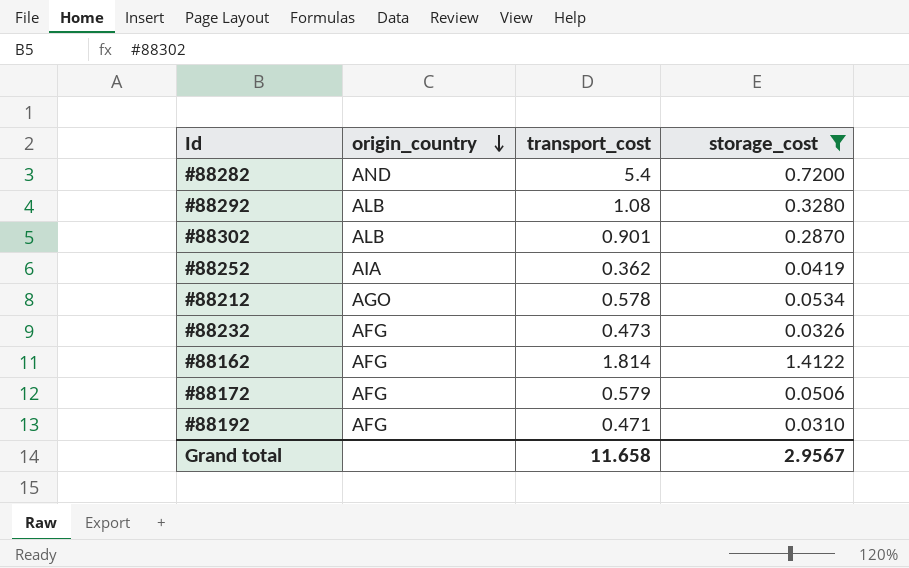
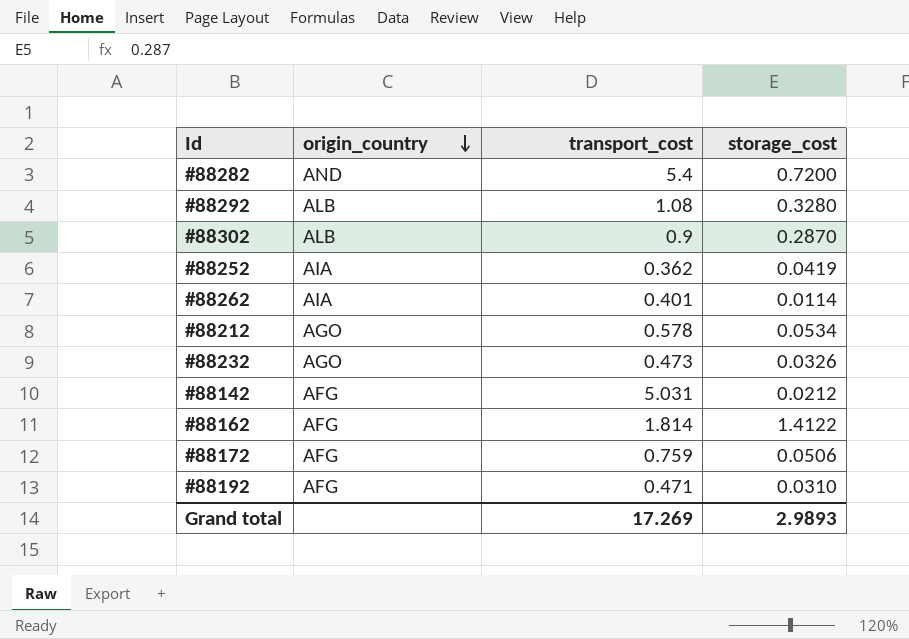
filter: storage_cost >= 0.0310 -> none
#88302 | transport_cost: 0.901 -> 0.9
#88232 | origin_country: AFG -> AGO
#88172 | transport_cost: 0.579 -> 0.759
Grand total | transport_cost: 11.658 -> 17.269
Grand total | storage_cost: 2.9567 -> 2.9893

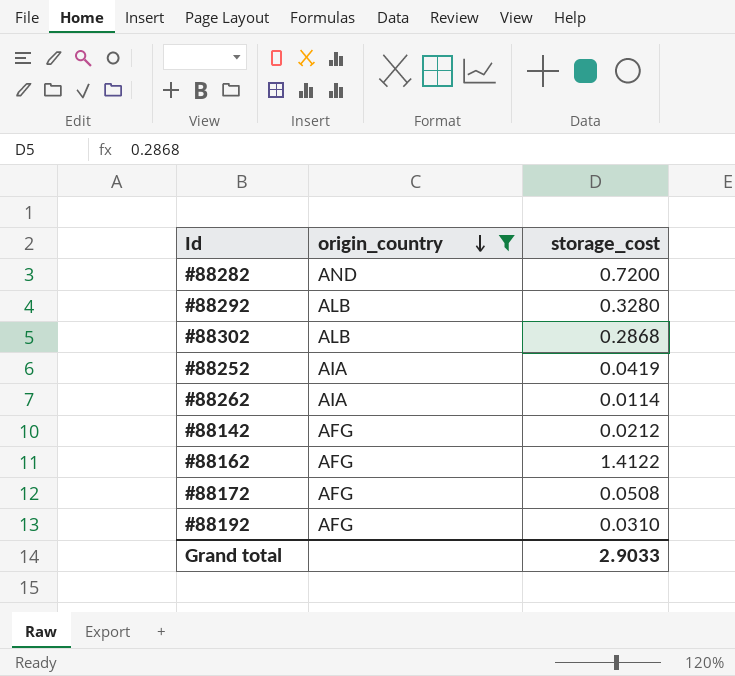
filter: none -> origin_country != AGO
column transport_cost | position: 3 -> none
#88302 | storage_cost: 0.2870 -> 0.2868
#88172 | storage_cost: 0.0506 -> 0.0508
Grand total | storage_cost: 2.9893 -> 2.9033

